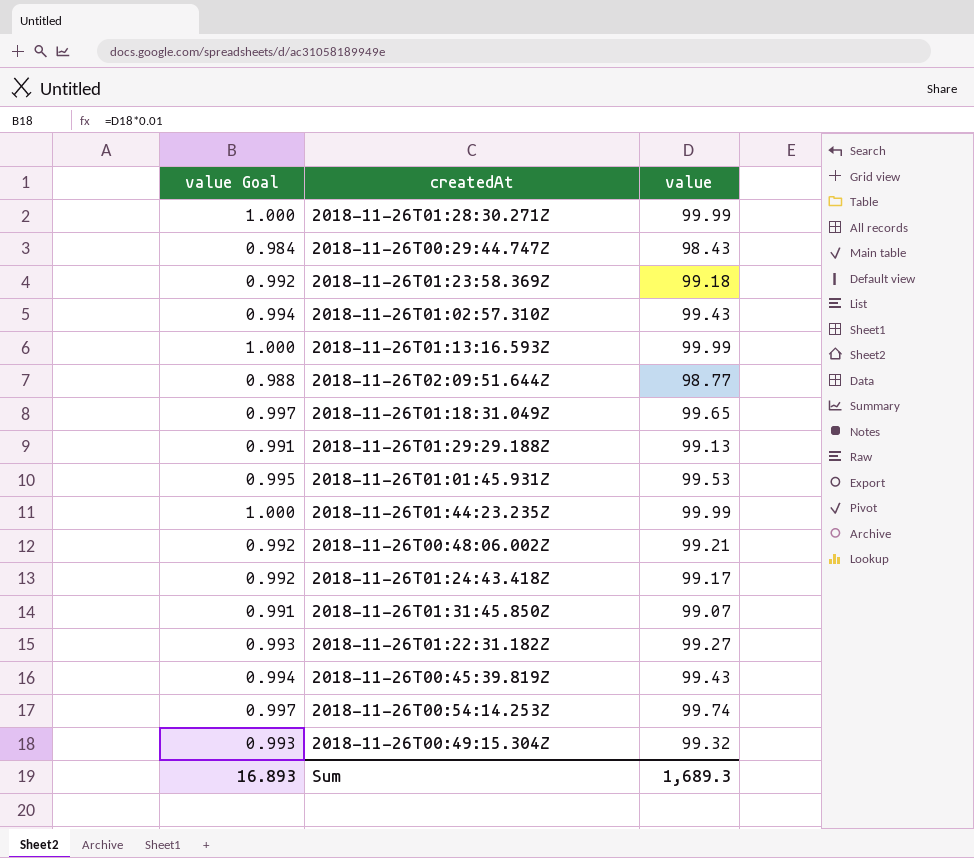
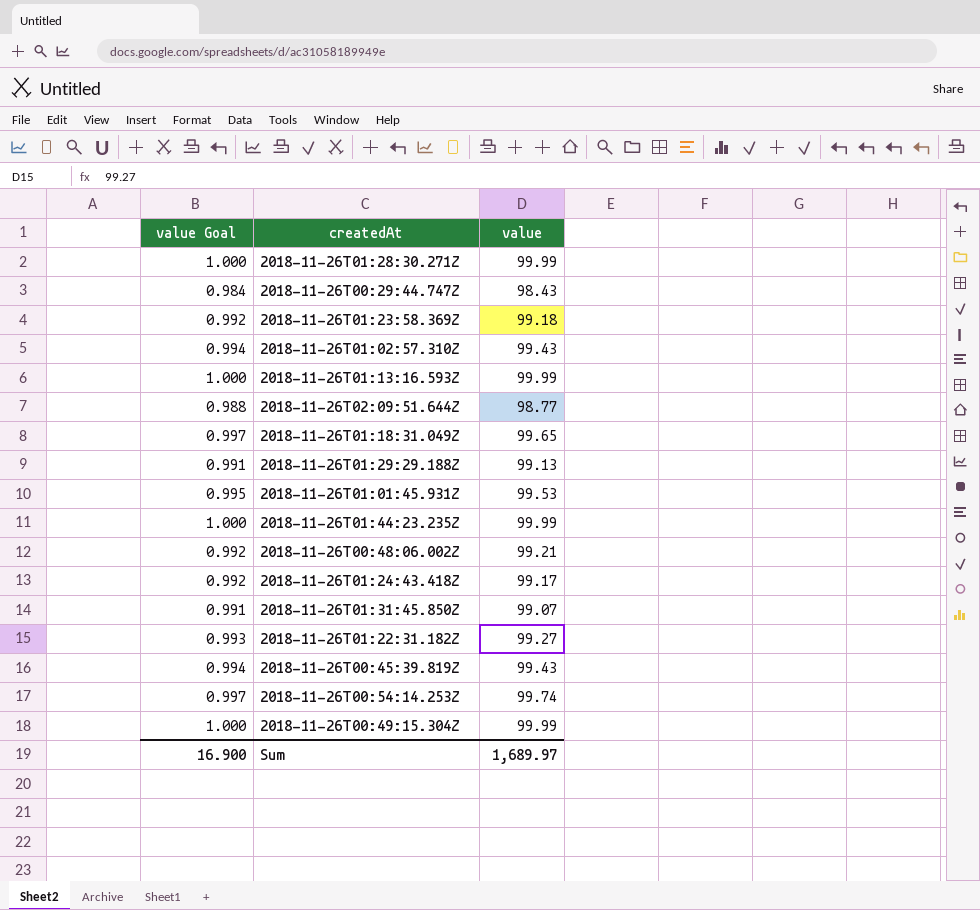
2018-11-26T00:49:15.304Z | value Goal: 0.993 -> 1.000
2018-11-26T00:49:15.304Z | value: 99.32 -> 99.99
Sum | value Goal: 16.893 -> 16.900
Sum | value: 1,689.3 -> 1,689.97

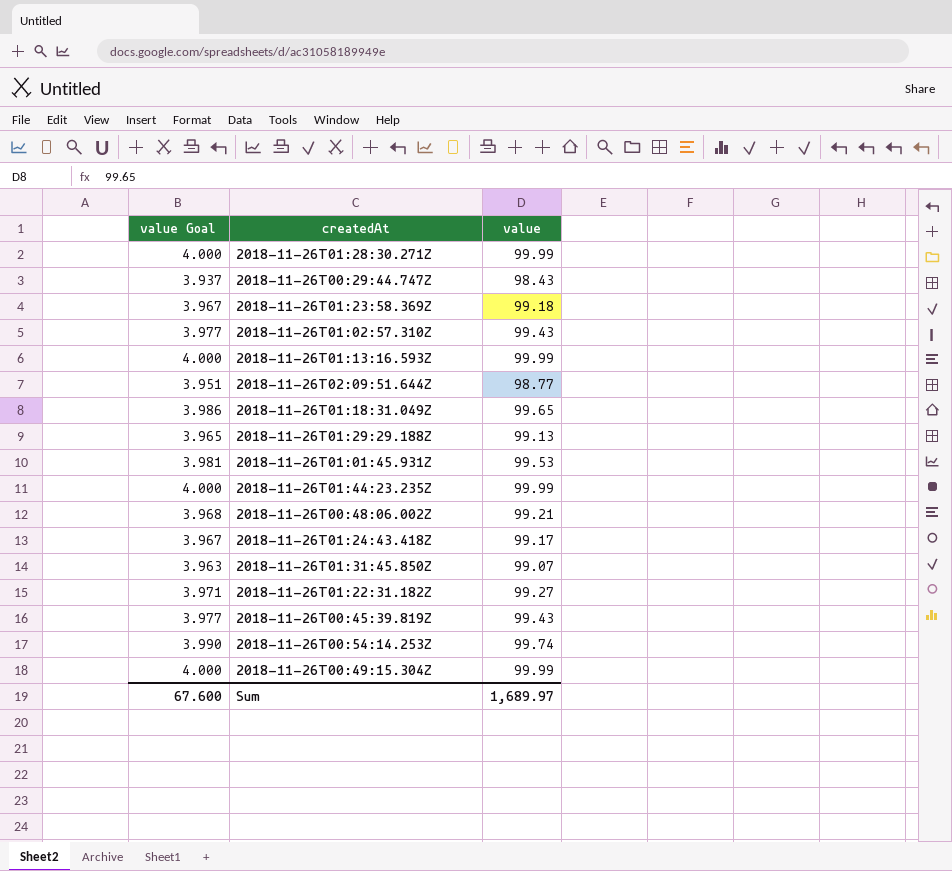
column value Goal | formula: [value] * 0.01 -> [value] * 0.04
Sum | value Goal: 16.900 -> 67.600

